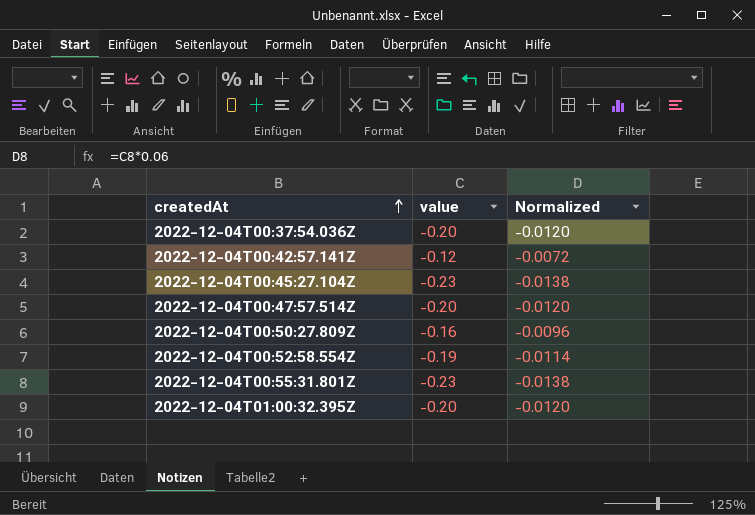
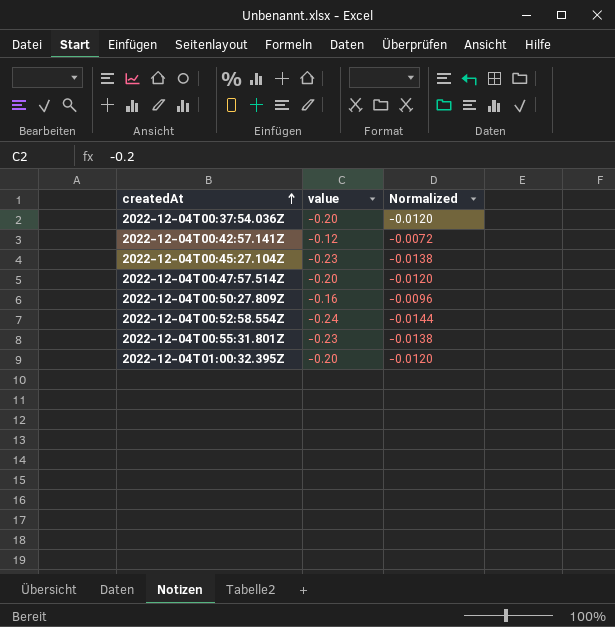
2022-12-04T00:52:58.554Z | value: -0.19 -> -0.24
2022-12-04T00:52:58.554Z | Normalized: -0.0114 -> -0.0144

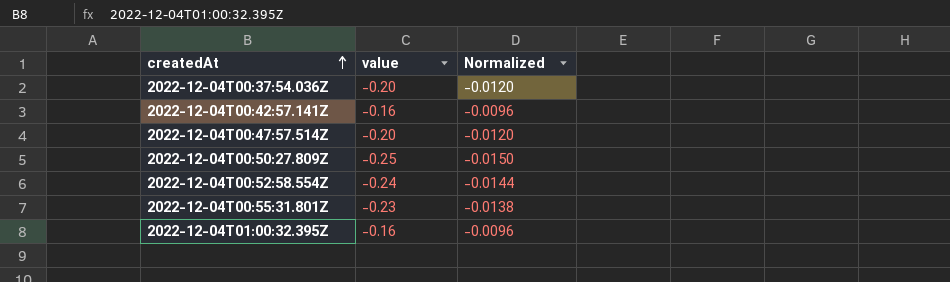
row 2022-12-04T00:45:27.104Z: -0.23 | -0.0138 -> none
2022-12-04T00:42:57.141Z | value: -0.12 -> -0.16
2022-12-04T00:42:57.141Z | Normalized: -0.0072 -> -0.0096
2022-12-04T00:50:27.809Z | value: -0.16 -> -0.25
2022-12-04T00:50:27.809Z | Normalized: -0.0096 -> -0.0150
2022-12-04T01:00:32.395Z | value: -0.20 -> -0.16
2022-12-04T01:00:32.395Z | Normalized: -0.0120 -> -0.0096

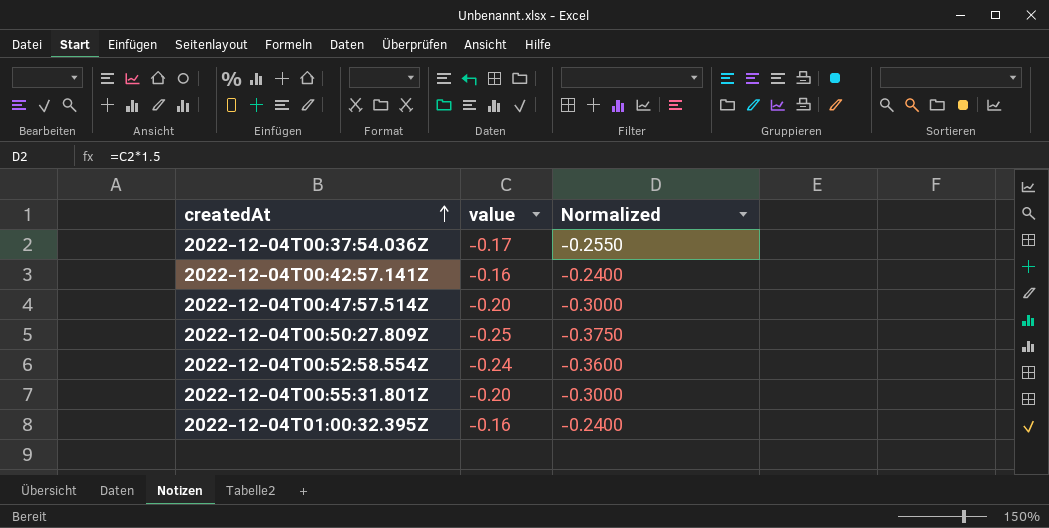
column Normalized | formula: [value] * 0.06 -> [value] * 1.5
2022-12-04T00:37:54.036Z | value: -0.20 -> -0.17
2022-12-04T00:55:31.801Z | value: -0.23 -> -0.20

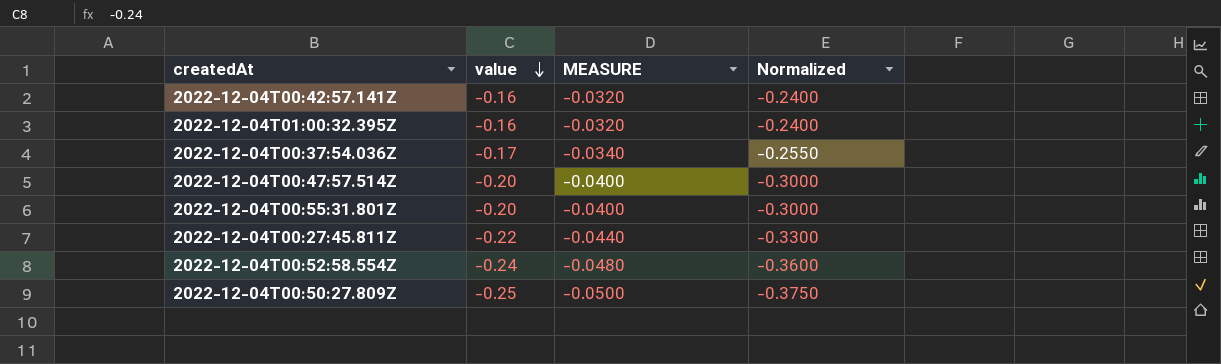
row order: createdAt ascending -> value descending
column MEASURE | formula: none -> [value] * 0.2
row 2022-12-04T00:27:45.811Z: none -> -0.22 | -0.0440 | -0.3300

